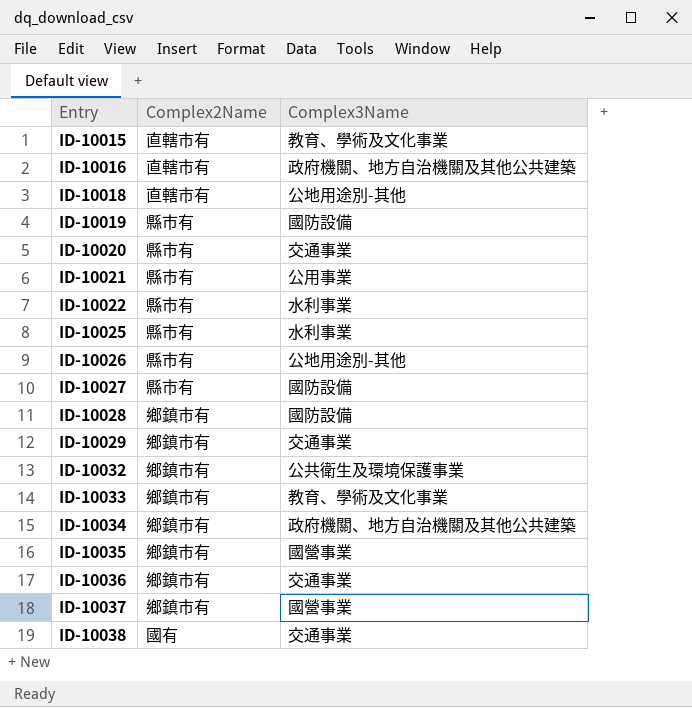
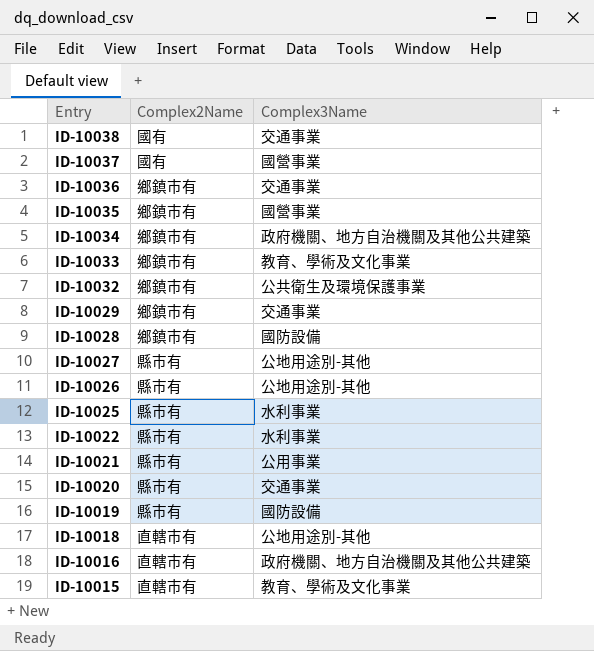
row order: Entry ascending -> Entry descending
ID-10037 | Complex2Name: 鄉鎮市有 -> 國有
ID-10027 | Complex3Name: 國防設備 -> 公地用途別-其他

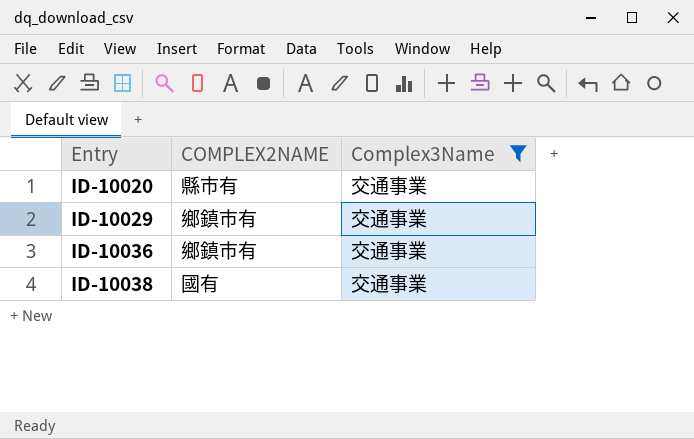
filter: none -> Complex3Name = 交通事業
row order: Entry descending -> Entry ascending
column name: Complex2Name -> COMPLEX2NAME

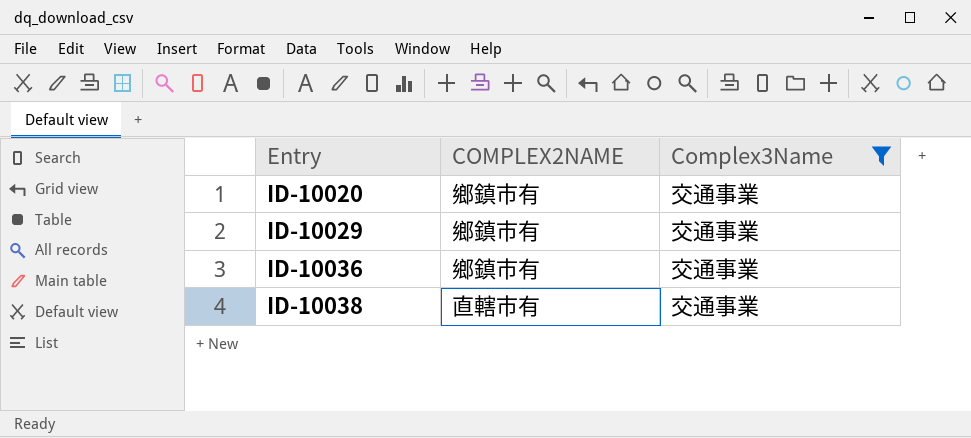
ID-10020 | COMPLEX2NAME: 縣市有 -> 鄉鎮市有
ID-10038 | COMPLEX2NAME: 國有 -> 直轄市有

